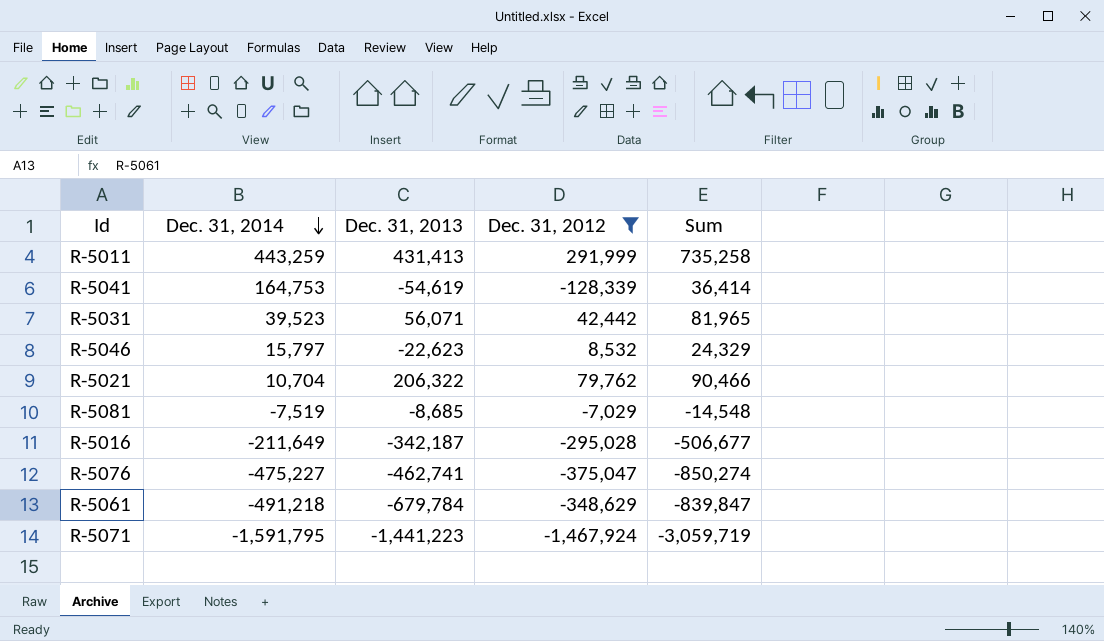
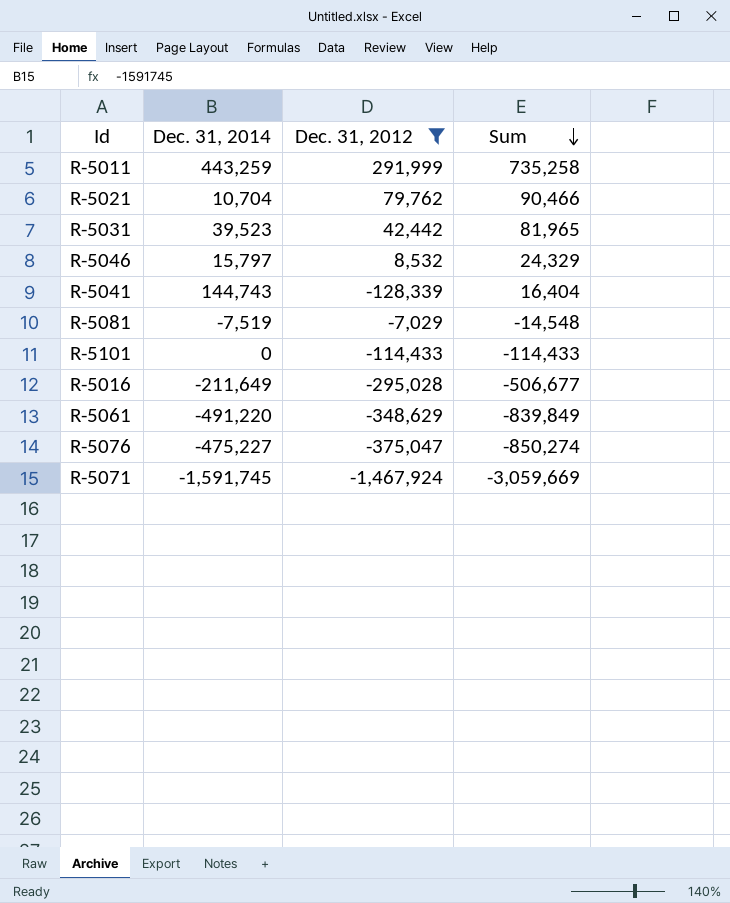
row order: Dec. 31, 2014 descending -> Sum descending
column Dec. 31, 2013 | position: 3 -> none
R-5041 | Dec. 31, 2014: 164,753 -> 144,743
R-5041 | Sum: 36,414 -> 16,404
row R-5101: none -> 0 | -114,433 | -114,433
R-5061 | Dec. 31, 2014: -491,218 -> -491,220
R-5061 | Sum: -839,847 -> -839,849
R-5071 | Dec. 31, 2014: -1,591,795 -> -1,591,745
R-5071 | Sum: -3,059,719 -> -3,059,669

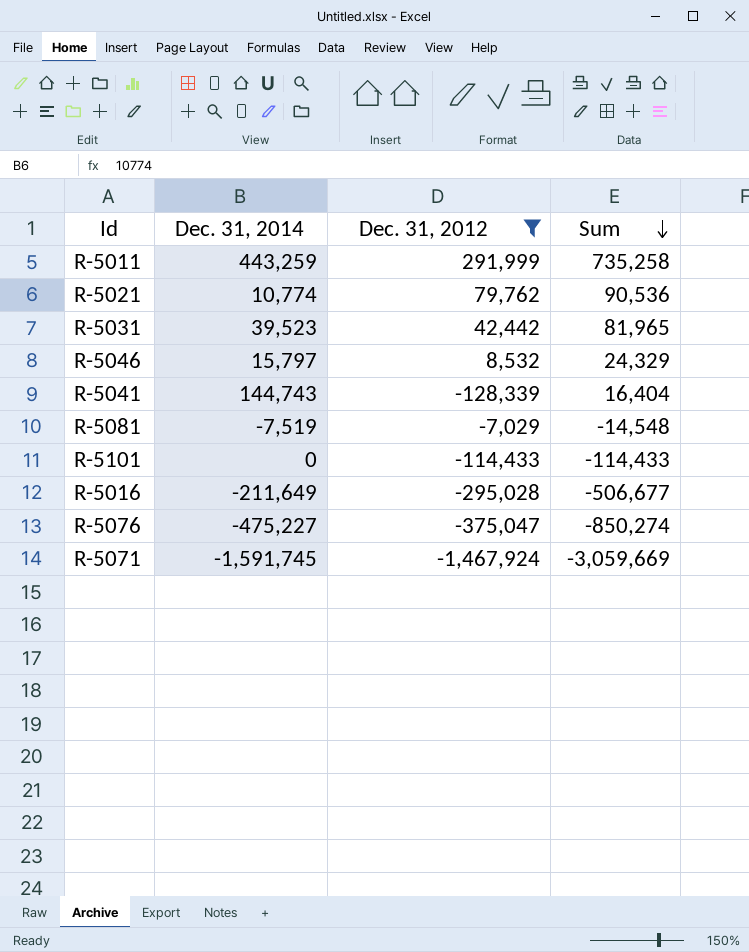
row R-5061: -491,220 | -348,629 | -839,849 -> none
R-5021 | Dec. 31, 2014: 10,704 -> 10,774
R-5021 | Sum: 90,466 -> 90,536

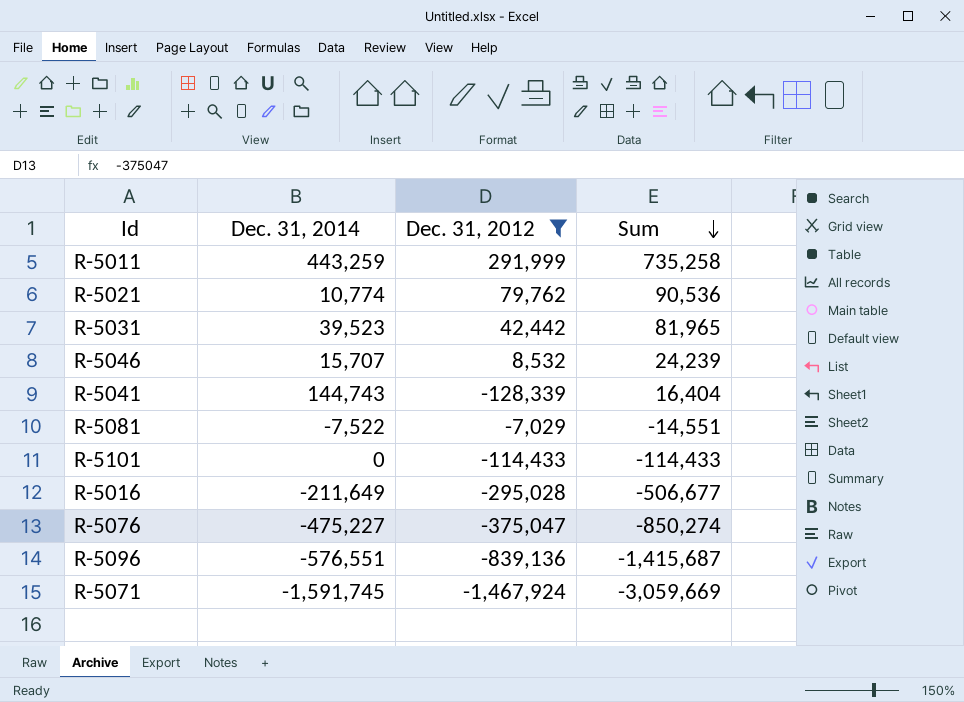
R-5046 | Dec. 31, 2014: 15,797 -> 15,707
R-5046 | Sum: 24,329 -> 24,239
R-5081 | Dec. 31, 2014: -7,519 -> -7,522
R-5081 | Sum: -14,548 -> -14,551
row R-5096: none -> -576,551 | -839,136 | -1,415,687

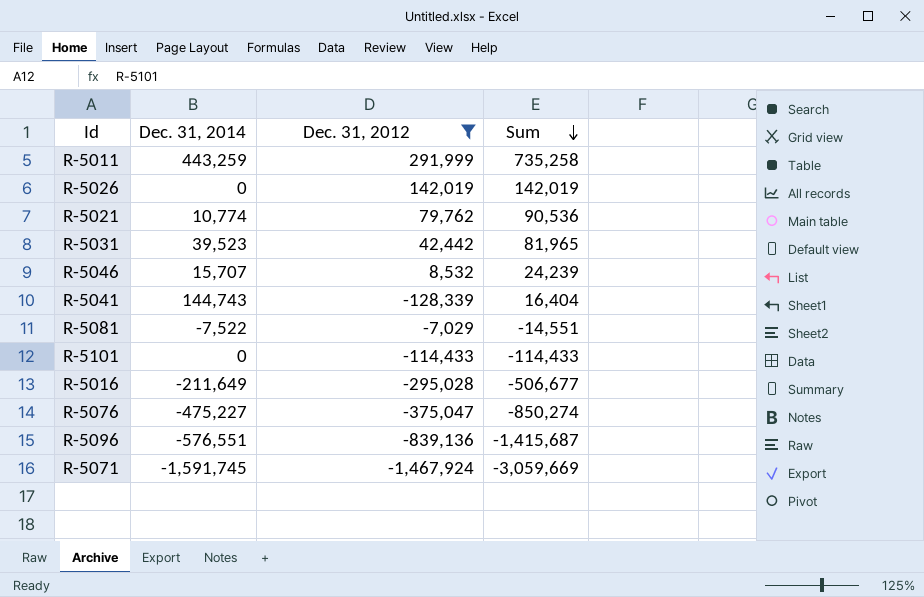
row R-5026: none -> 0 | 142,019 | 142,019

